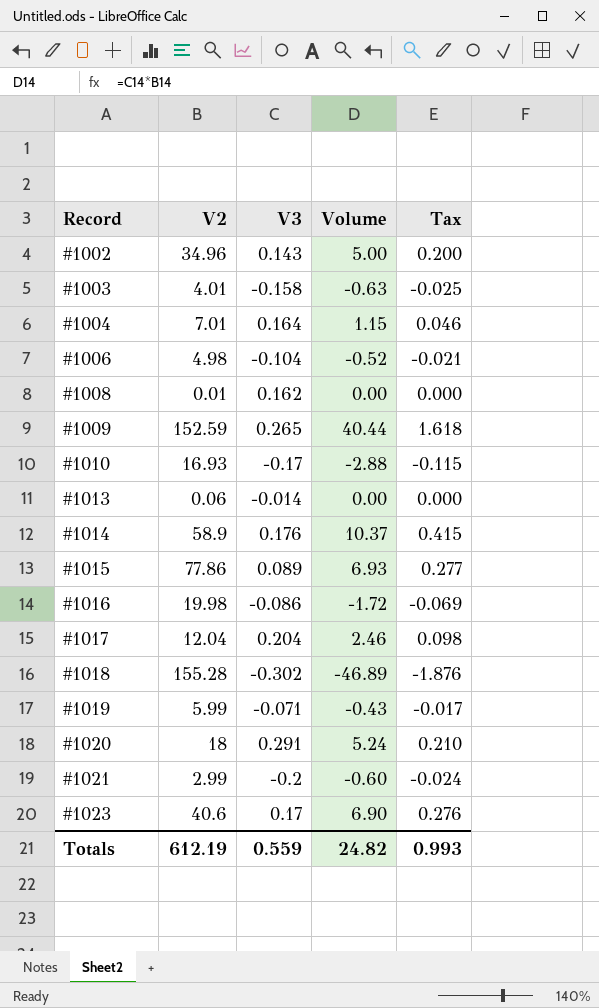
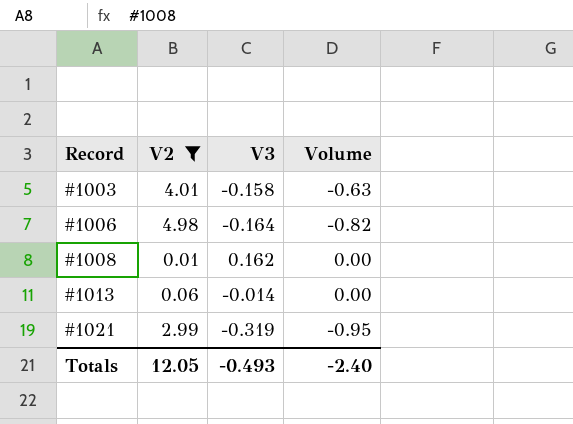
filter: none -> V2 <= 4.98
column Tax | formula: [Volume] * 0.04 -> none
#1006 | V3: -0.104 -> -0.164
#1006 | Volume: -0.52 -> -0.82
#1021 | V3: -0.2 -> -0.319
#1021 | Volume: -0.60 -> -0.95
Totals | V2: 612.19 -> 12.05
Totals | V3: 0.559 -> -0.493
Totals | Volume: 24.82 -> -2.40

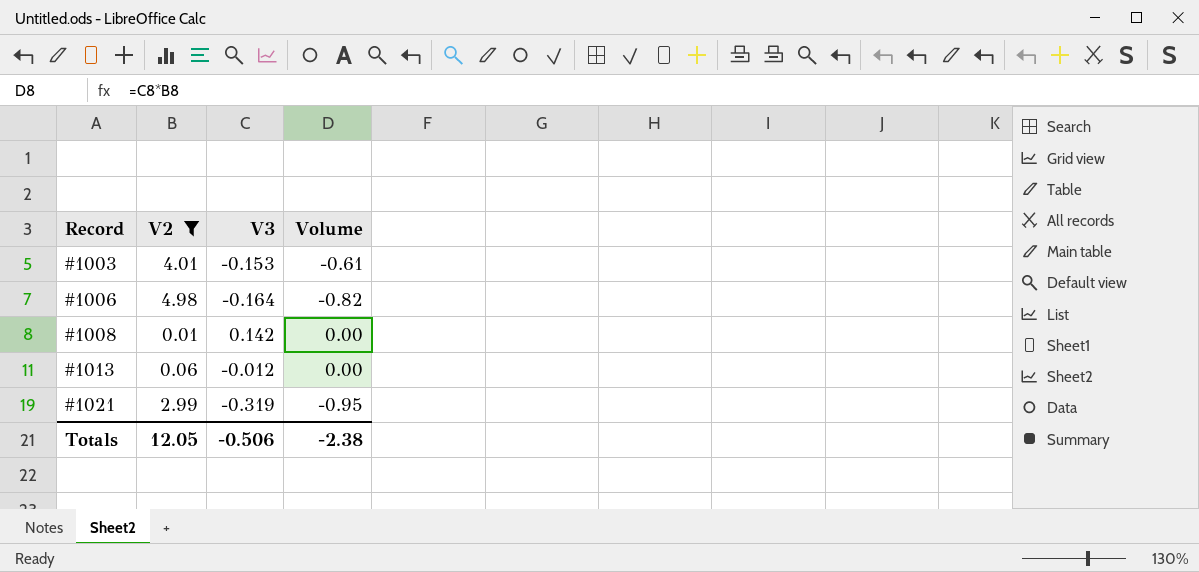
#1003 | V3: -0.158 -> -0.153
#1003 | Volume: -0.63 -> -0.61
#1008 | V3: 0.162 -> 0.142
#1013 | V3: -0.014 -> -0.012
Totals | V3: -0.493 -> -0.506
Totals | Volume: -2.40 -> -2.38

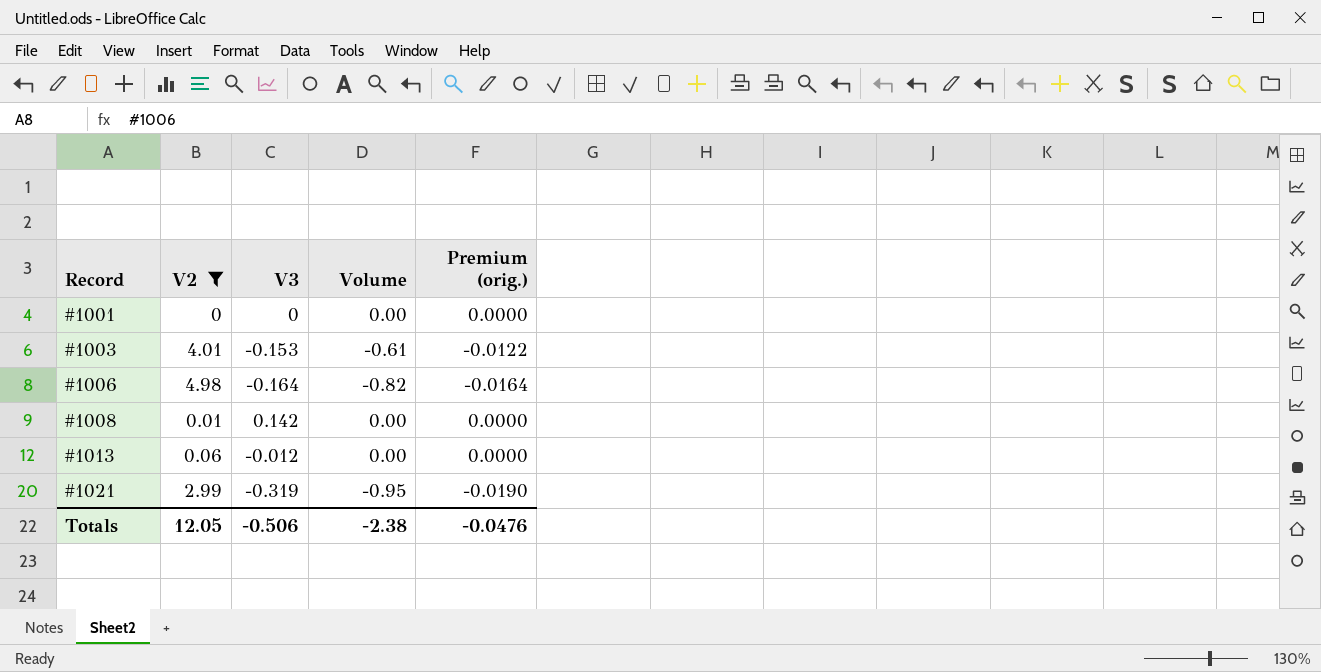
column Premium (orig.) | formula: none -> [Volume] * 0.02
row #1001: none -> 0 | 0 | 0.00 | 0.0000

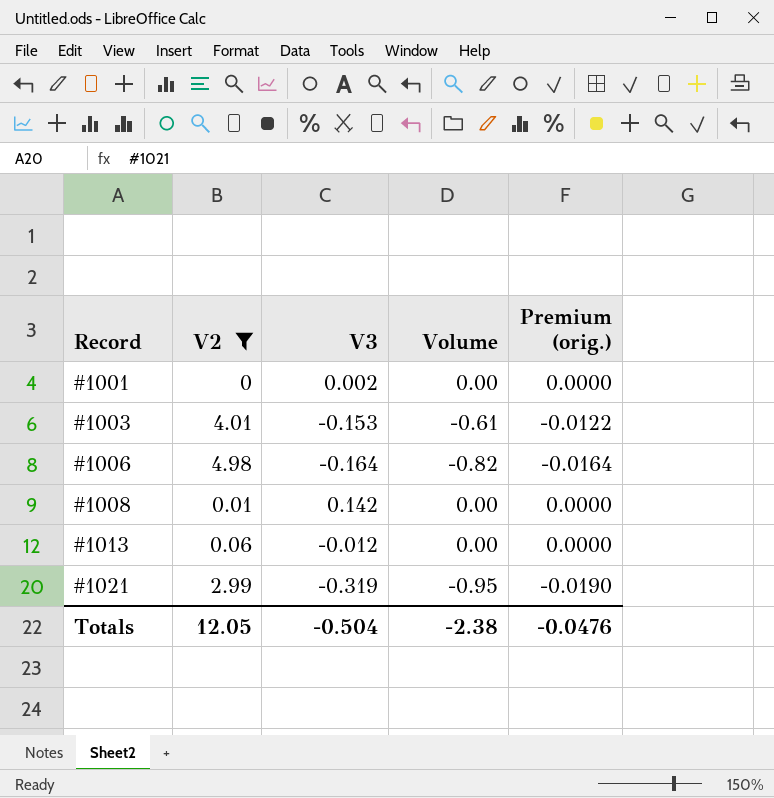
#1001 | V3: 0 -> 0.002
Totals | V3: -0.506 -> -0.504

